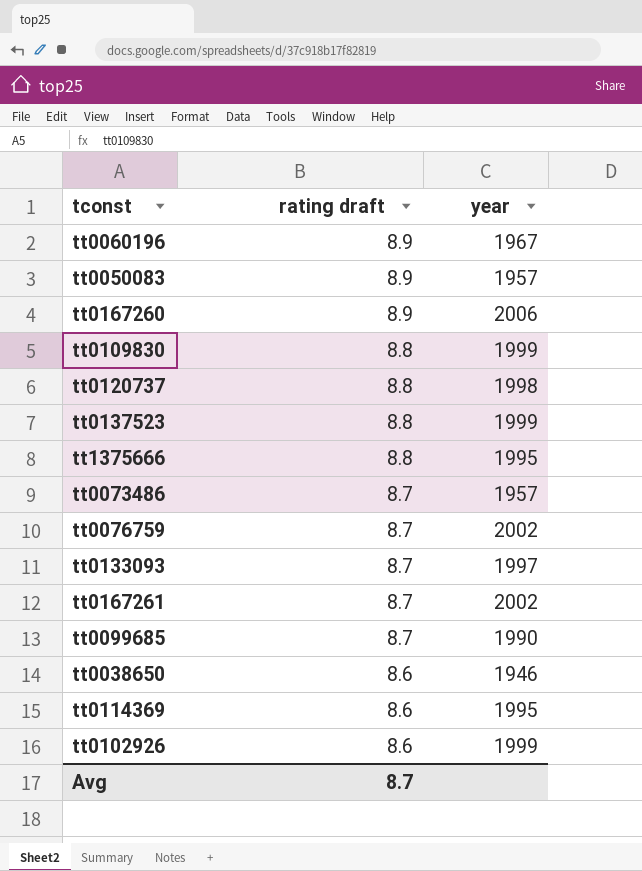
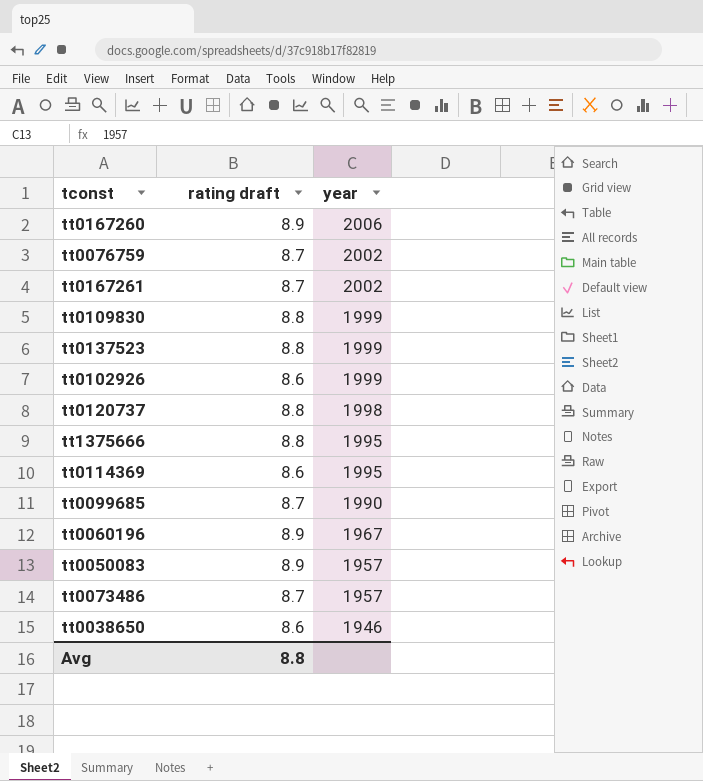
row order: rating draft descending -> year descending
row tt0133093: 8.7 | 1997 -> none
Avg | rating draft: 8.7 -> 8.8

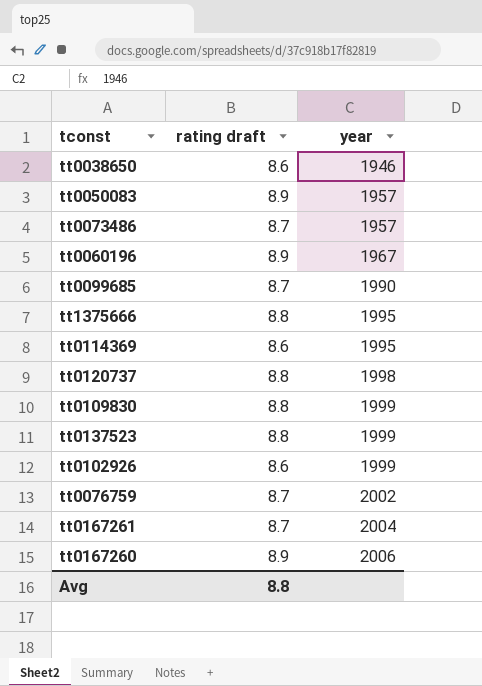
row order: year descending -> year ascending
tt0167261 | year: 2002 -> 2004

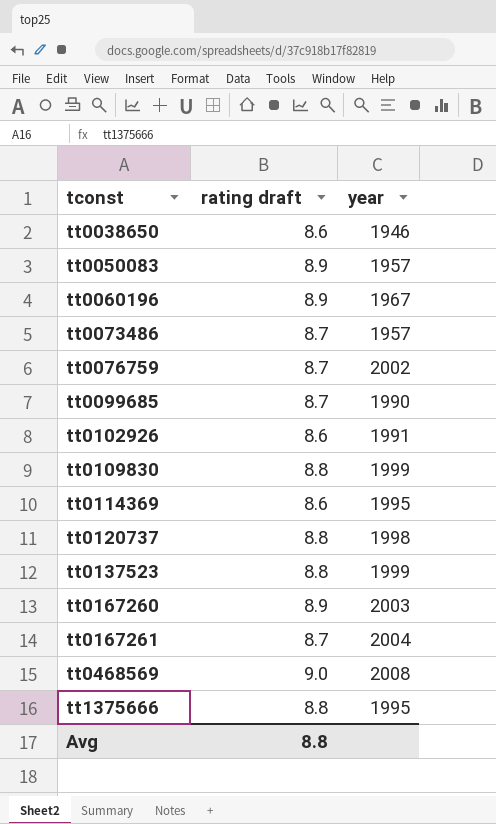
row order: year ascending -> tconst ascending
tt0102926 | year: 1999 -> 1991
tt0167260 | year: 2006 -> 2003
row tt0468569: none -> 9.0 | 2008

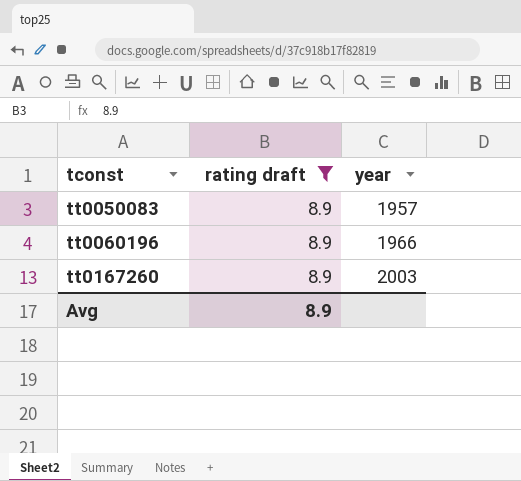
filter: none -> rating draft = 8.9
tt0060196 | year: 1967 -> 1966
Avg | rating draft: 8.8 -> 8.9

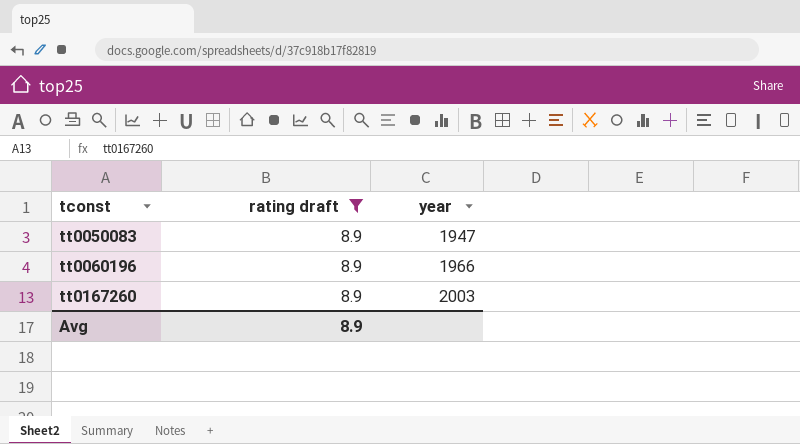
tt0050083 | year: 1957 -> 1947

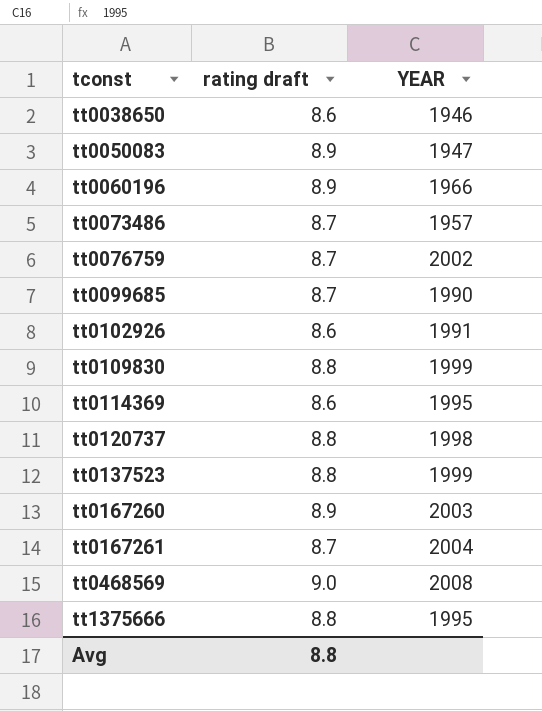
filter: rating draft = 8.9 -> none
column name: year -> YEAR
Avg | rating draft: 8.9 -> 8.8

